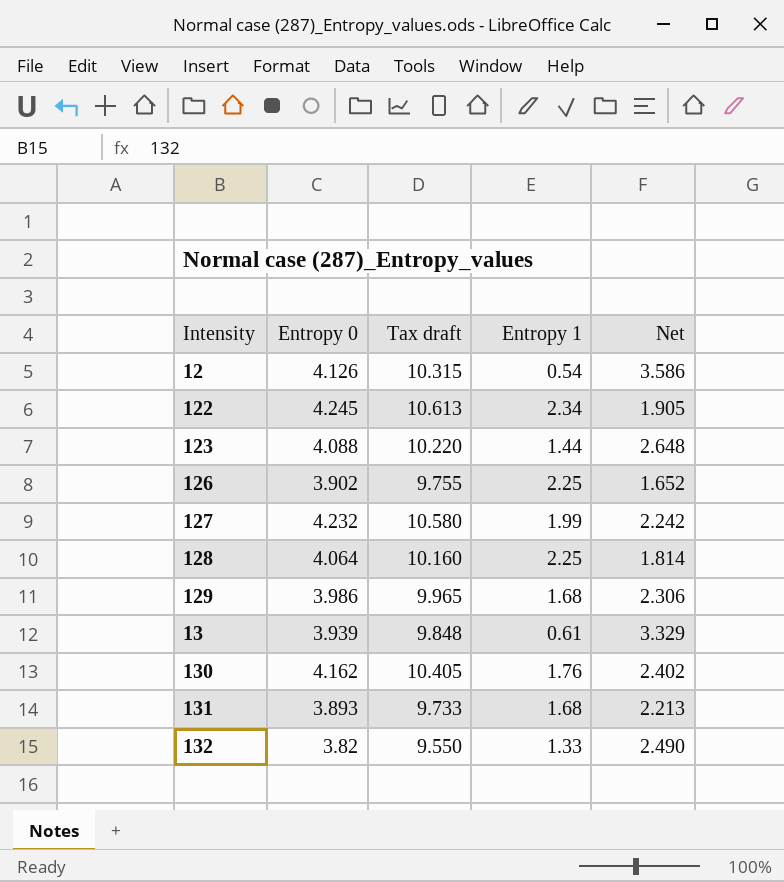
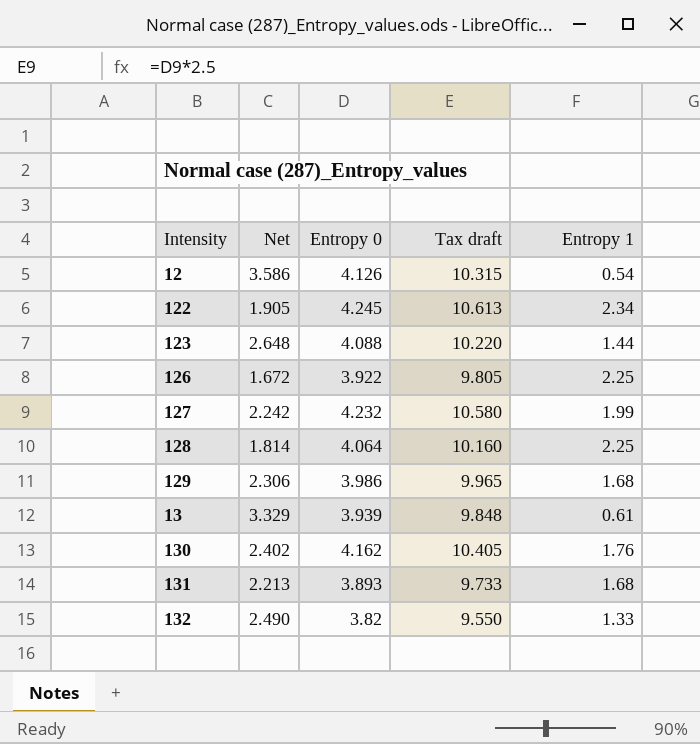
column Net | position: 5 -> 2
126 | Net: 1.652 -> 1.672
126 | Entropy 0: 3.902 -> 3.922
126 | Tax draft: 9.755 -> 9.805

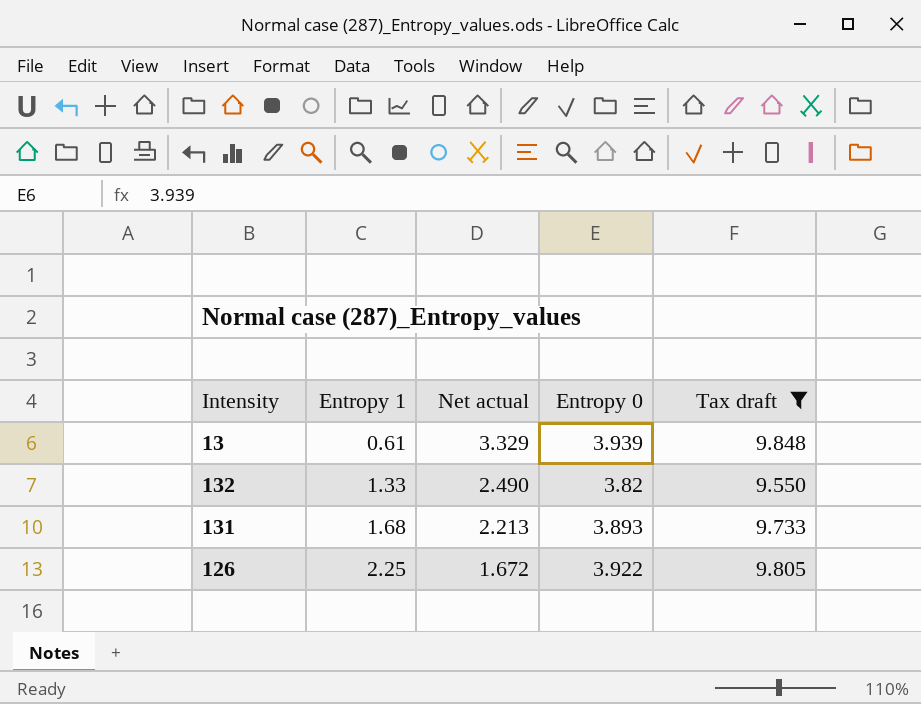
filter: none -> Tax draft <= 9.848
row order: none -> Entropy 1 ascending
column Entropy 1 | position: 5 -> 2
column name: Net -> Net actual

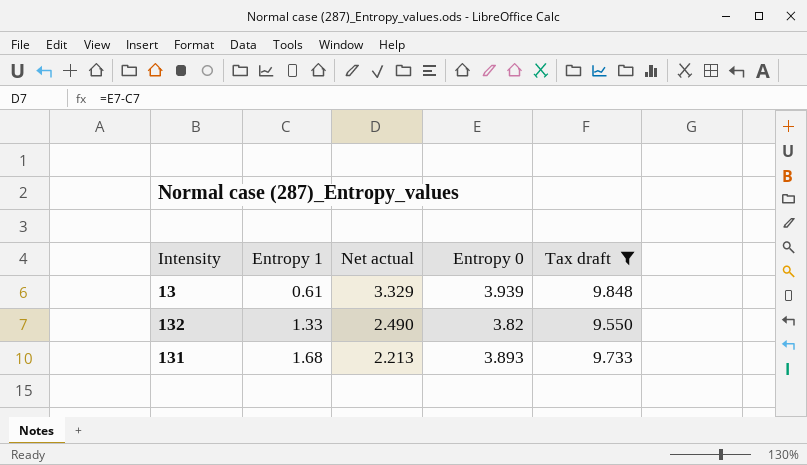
row 126: 2.25 | 1.672 | 3.922 | 9.805 -> none

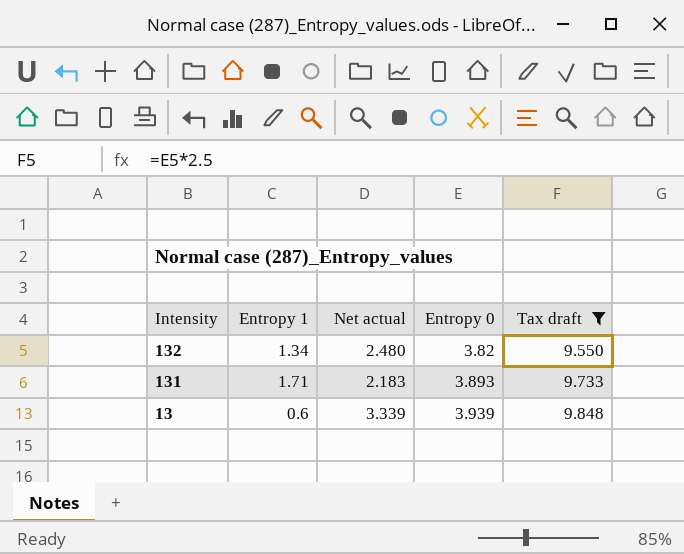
row order: Entropy 1 ascending -> Intensity descending
132 | Entropy 1: 1.33 -> 1.34
132 | Net actual: 2.490 -> 2.480
131 | Entropy 1: 1.68 -> 1.71
131 | Net actual: 2.213 -> 2.183
13 | Entropy 1: 0.61 -> 0.6
13 | Net actual: 3.329 -> 3.339

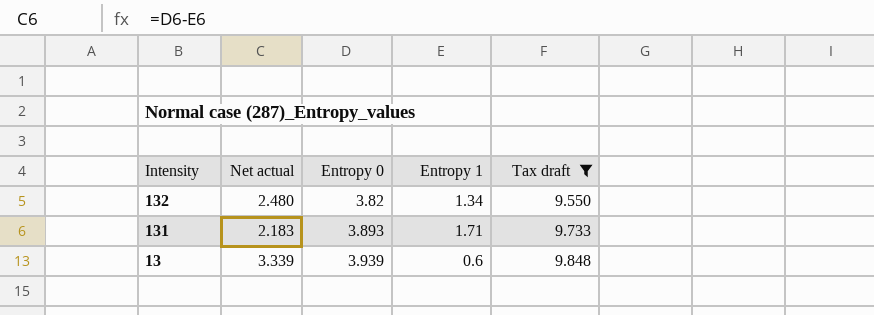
column Entropy 1 | position: 2 -> 4

